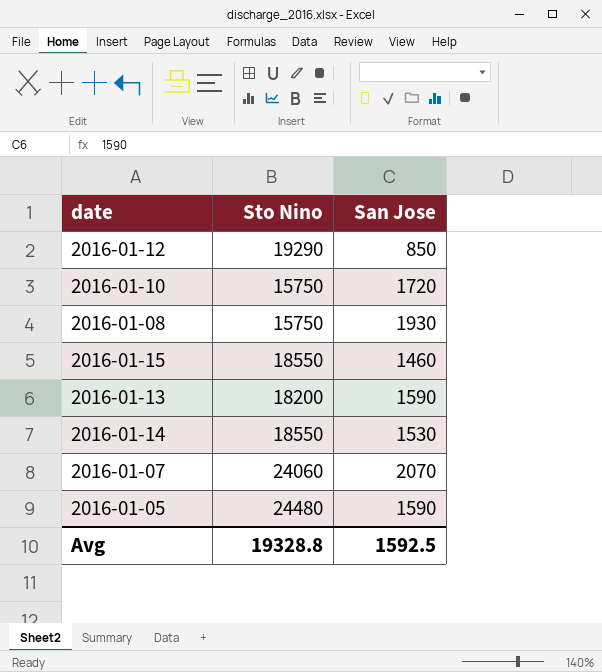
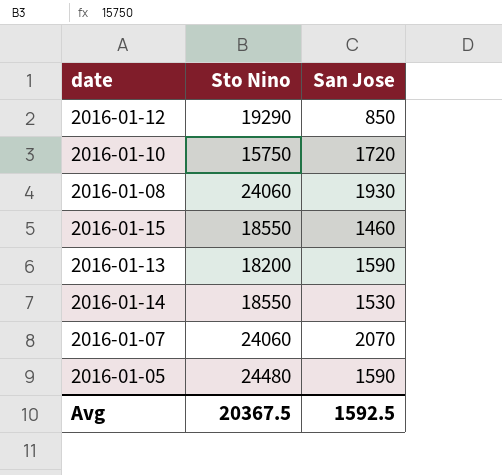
2016-01-08 | Sto Nino: 15750 -> 24060
Avg | Sto Nino: 19328.8 -> 20367.5

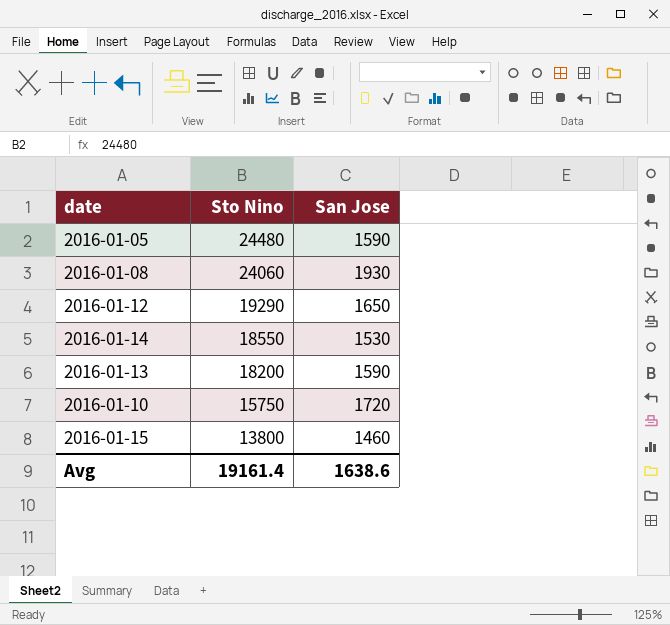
row order: none -> Sto Nino descending
row 2016-01-07: 24060 | 2070 -> none
2016-01-12 | San Jose: 850 -> 1650
2016-01-15 | Sto Nino: 18550 -> 13800
Avg | Sto Nino: 20367.5 -> 19161.4
Avg | San Jose: 1592.5 -> 1638.6

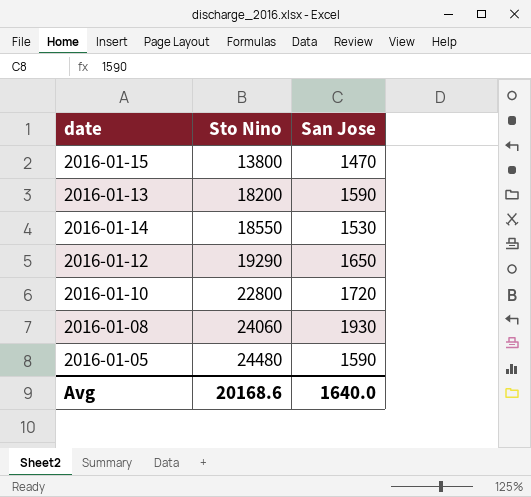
row order: Sto Nino descending -> Sto Nino ascending
2016-01-15 | San Jose: 1460 -> 1470
2016-01-10 | Sto Nino: 15750 -> 22800
Avg | Sto Nino: 19161.4 -> 20168.6
Avg | San Jose: 1638.6 -> 1640.0

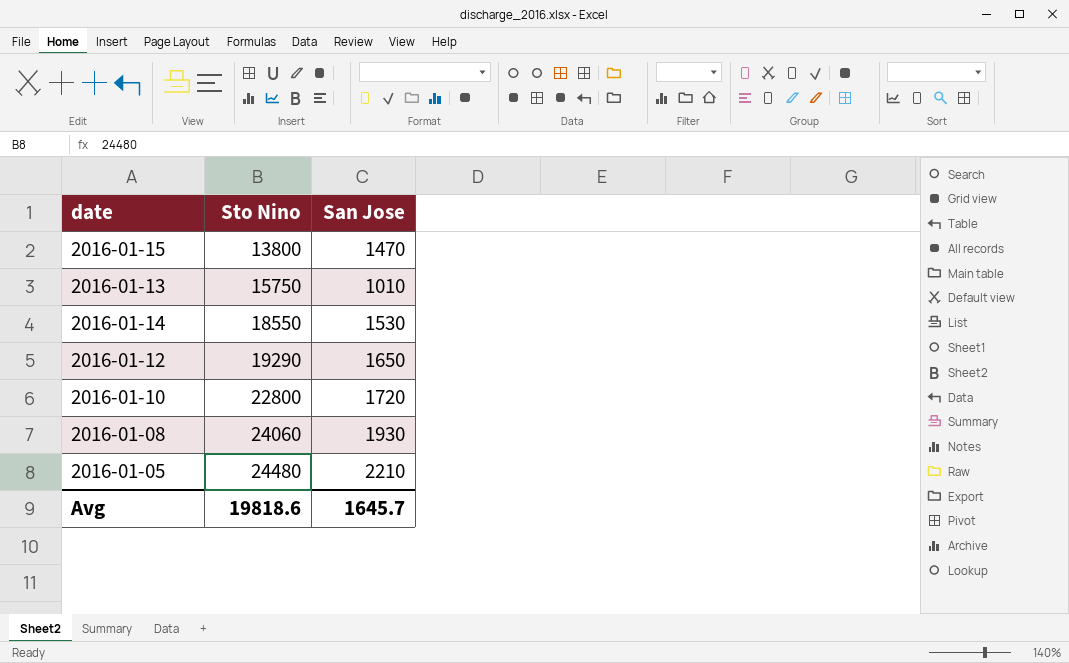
2016-01-13 | Sto Nino: 18200 -> 15750
2016-01-13 | San Jose: 1590 -> 1010
2016-01-05 | San Jose: 1590 -> 2210
Avg | Sto Nino: 20168.6 -> 19818.6
Avg | San Jose: 1640.0 -> 1645.7

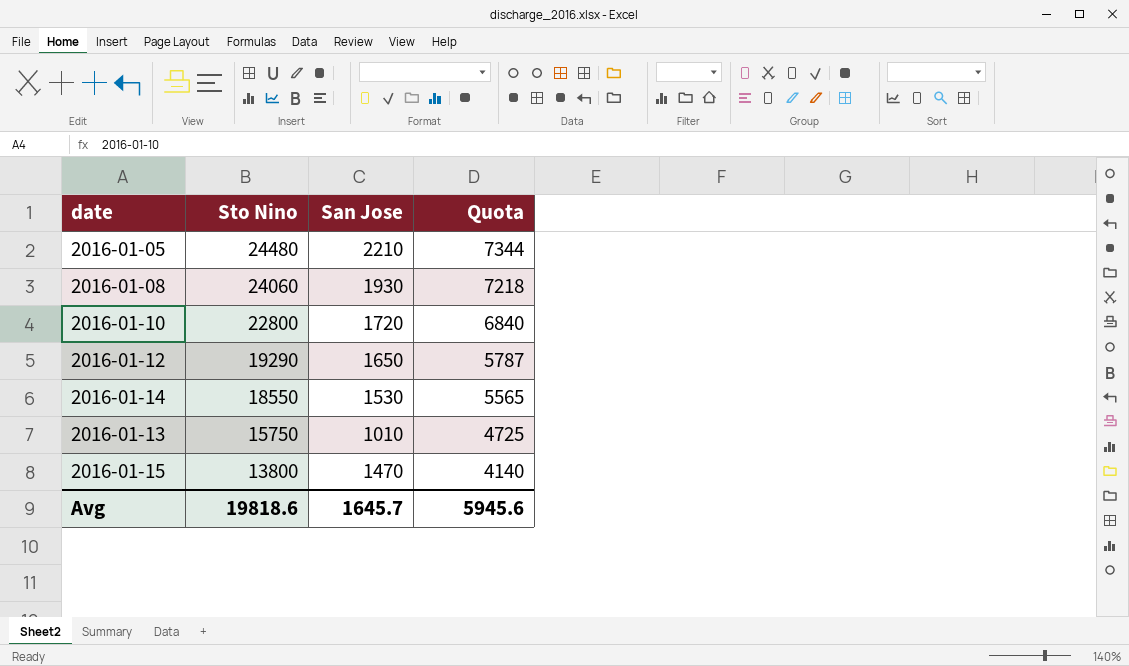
row order: Sto Nino ascending -> Sto Nino descending
column Quota | formula: none -> [Sto Nino] * 0.3

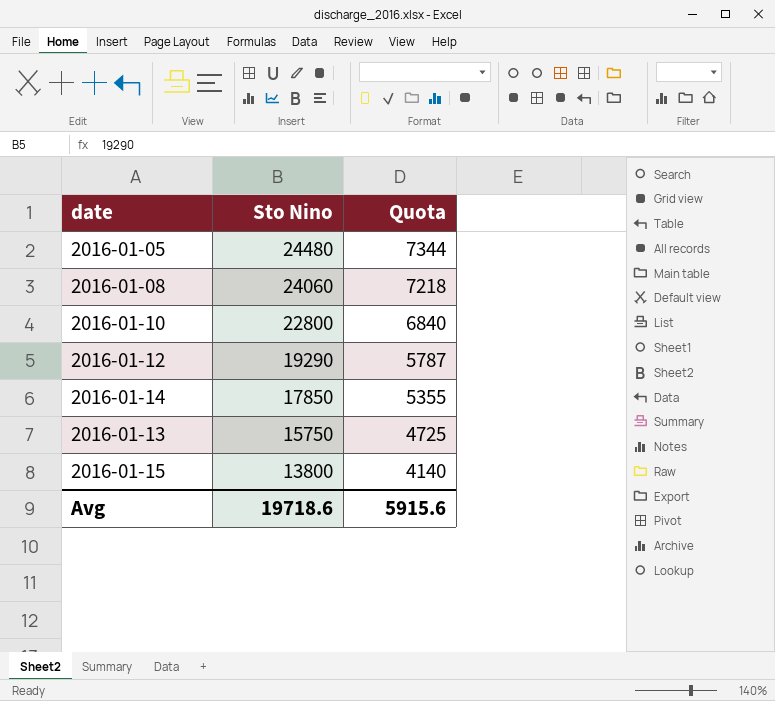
column San Jose | position: 3 -> none
2016-01-14 | Sto Nino: 18550 -> 17850
2016-01-14 | Quota: 5565 -> 5355
Avg | Sto Nino: 19818.6 -> 19718.6
Avg | Quota: 5945.6 -> 5915.6

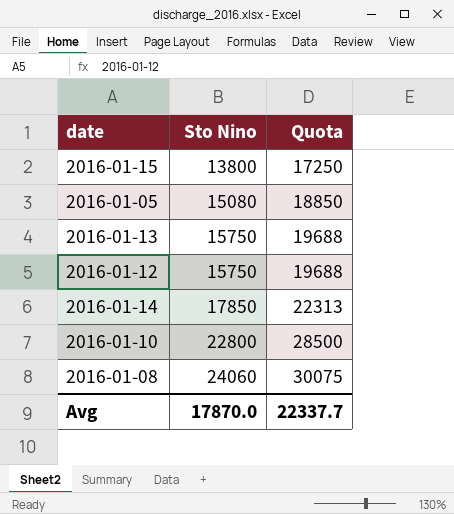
row order: Sto Nino descending -> Sto Nino ascending
column Quota | formula: [Sto Nino] * 0.3 -> [Sto Nino] * 1.25
2016-01-05 | Sto Nino: 24480 -> 15080
2016-01-12 | Sto Nino: 19290 -> 15750
Avg | Sto Nino: 19718.6 -> 17870.0
Avg | Quota: 5915.6 -> 22337.7

